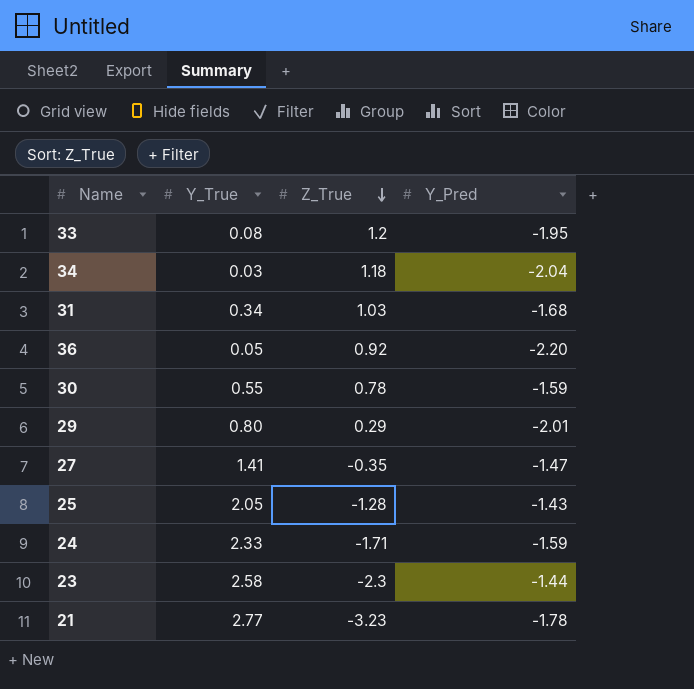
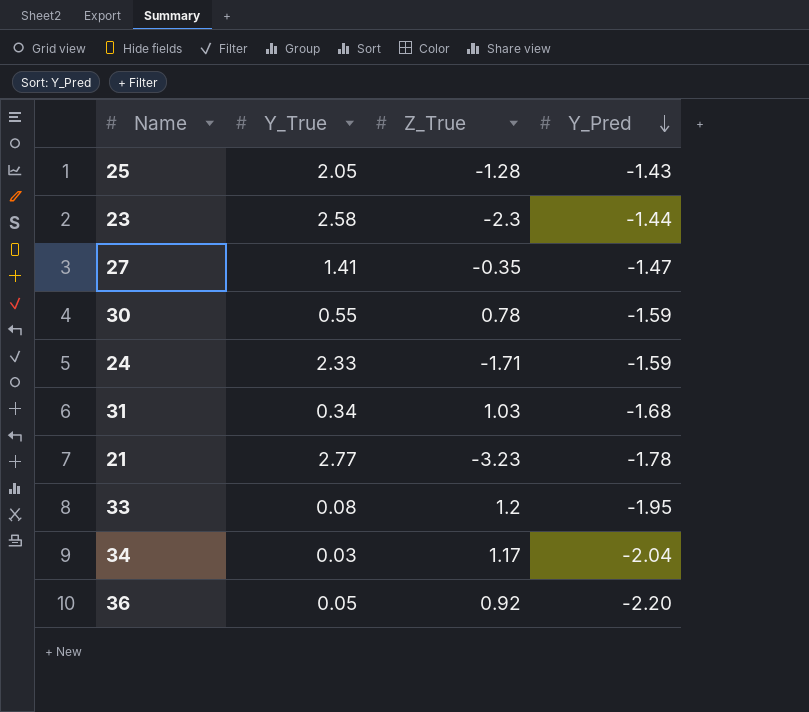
row order: Z_True descending -> Y_Pred descending
row 29: 0.80 | 0.29 | -2.01 -> none
34 | Z_True: 1.18 -> 1.17

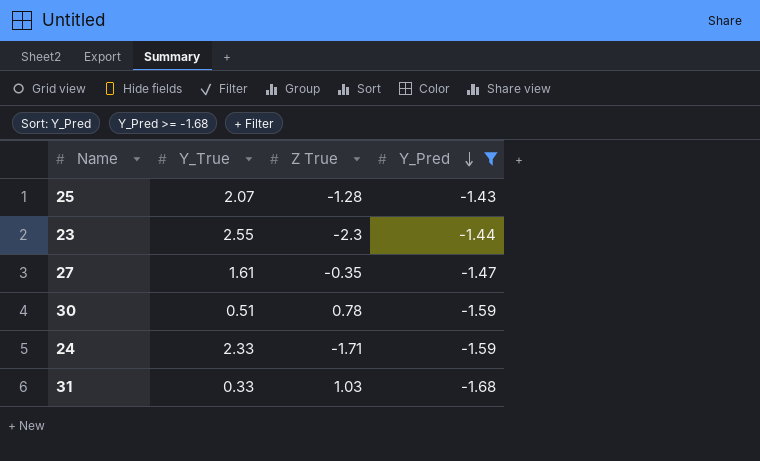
filter: none -> Y_Pred >= -1.68
column name: Z_True -> Z True
25 | Y_True: 2.05 -> 2.07
23 | Y_True: 2.58 -> 2.55
27 | Y_True: 1.41 -> 1.61
30 | Y_True: 0.55 -> 0.51
31 | Y_True: 0.34 -> 0.33

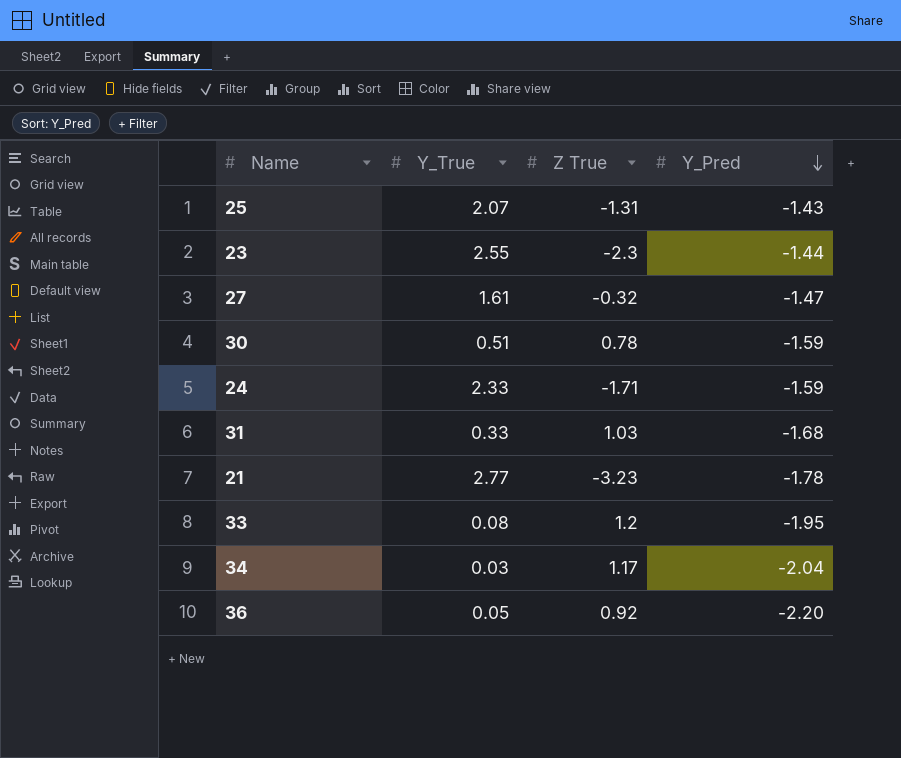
filter: Y_Pred >= -1.68 -> none
25 | Z True: -1.28 -> -1.31
27 | Z True: -0.35 -> -0.32

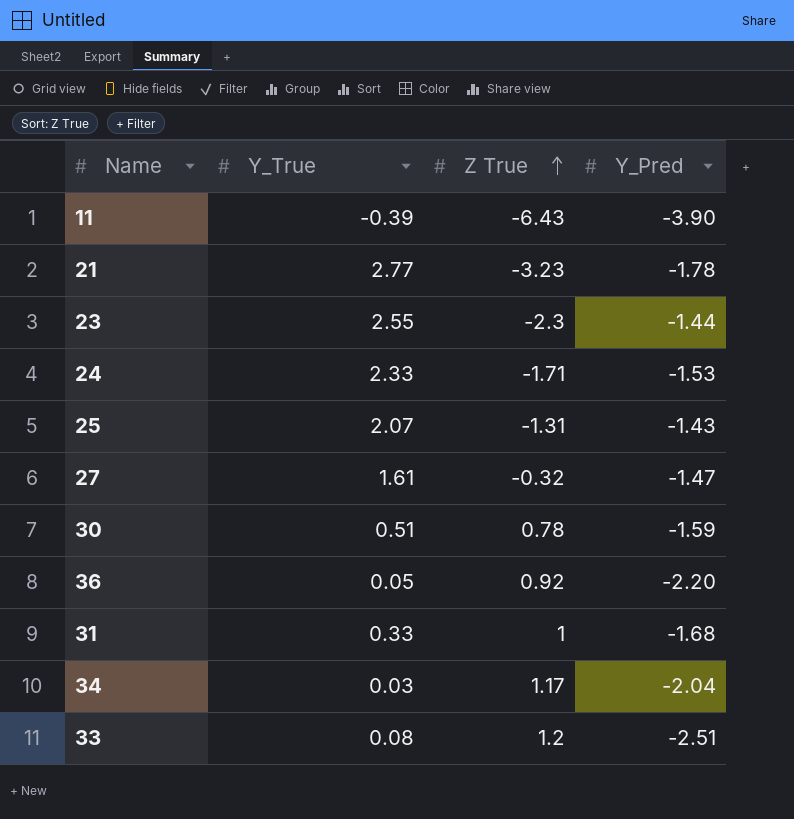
row order: Y_Pred descending -> Z True ascending
row 11: none -> -0.39 | -6.43 | -3.90
24 | Y_Pred: -1.59 -> -1.53
31 | Z True: 1.03 -> 1
33 | Y_Pred: -1.95 -> -2.51

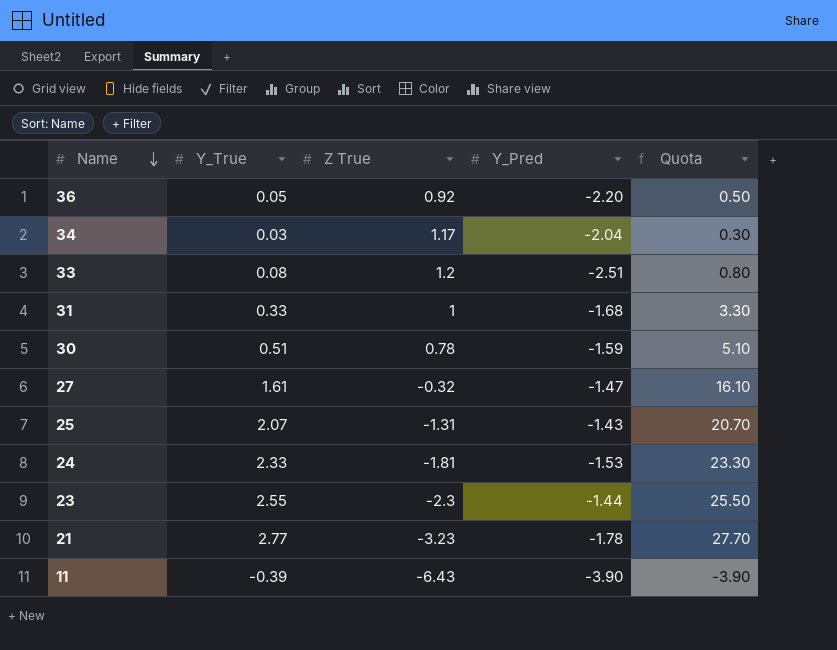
row order: Z True ascending -> Name descending
column Quota | formula: none -> [Y_True] * 10
24 | Z True: -1.71 -> -1.81

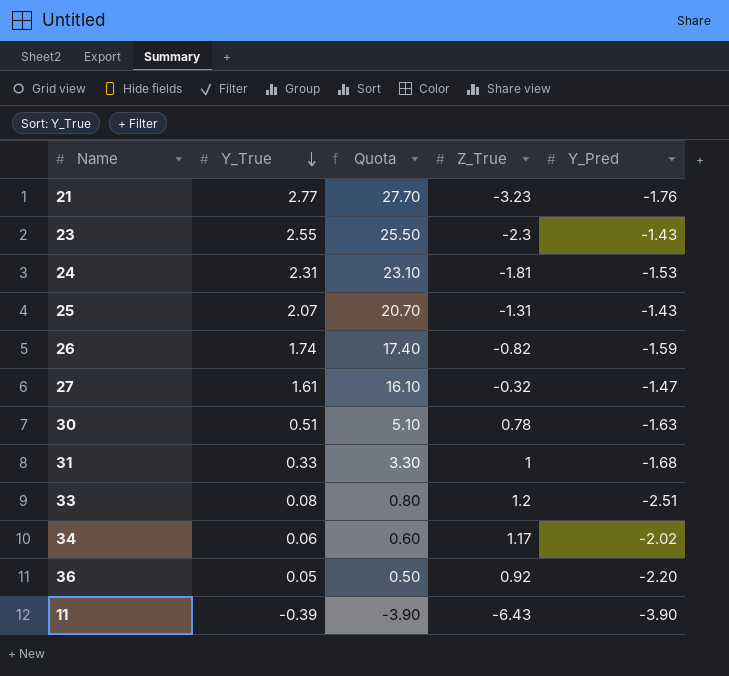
row order: Name descending -> Y_True descending
column Quota | position: 5 -> 3
column name: Z True -> Z_True
21 | Y_Pred: -1.78 -> -1.76
23 | Y_Pred: -1.44 -> -1.43
24 | Y_True: 2.33 -> 2.31
24 | Quota: 23.30 -> 23.10
row 26: none -> 1.74 | 17.40 | -0.82 | -1.59
30 | Y_Pred: -1.59 -> -1.63
34 | Y_True: 0.03 -> 0.06
34 | Quota: 0.30 -> 0.60
34 | Y_Pred: -2.04 -> -2.02

